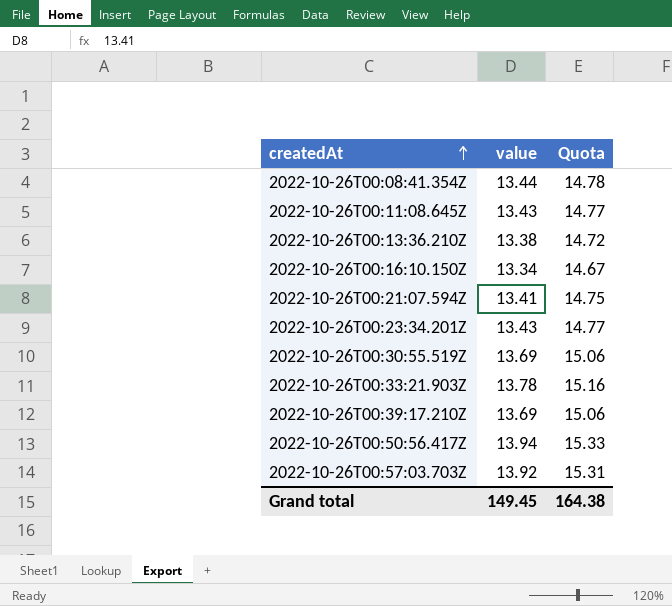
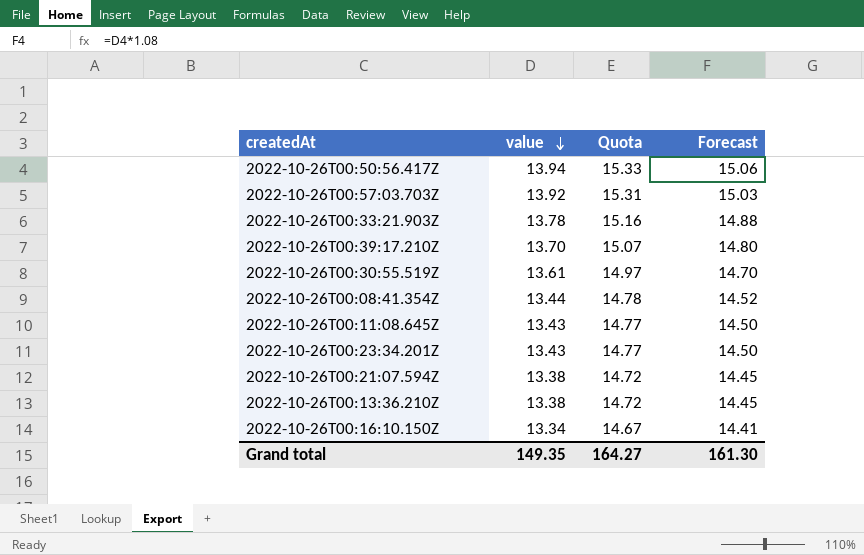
row order: createdAt ascending -> value descending
column Forecast | formula: none -> [value] * 1.08
2022-10-26T00:39:17.210Z | value: 13.69 -> 13.70
2022-10-26T00:39:17.210Z | Quota: 15.06 -> 15.07
2022-10-26T00:30:55.519Z | value: 13.69 -> 13.61
2022-10-26T00:30:55.519Z | Quota: 15.06 -> 14.97
2022-10-26T00:21:07.594Z | value: 13.41 -> 13.38
2022-10-26T00:21:07.594Z | Quota: 14.75 -> 14.72
Grand total | value: 149.45 -> 149.35
Grand total | Quota: 164.38 -> 164.27

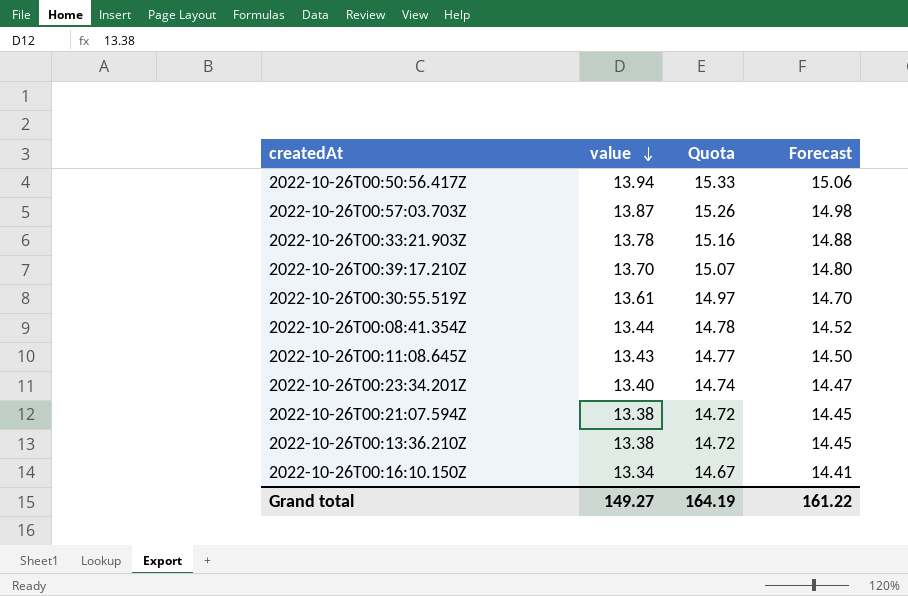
2022-10-26T00:57:03.703Z | value: 13.92 -> 13.87
2022-10-26T00:57:03.703Z | Quota: 15.31 -> 15.26
2022-10-26T00:57:03.703Z | Forecast: 15.03 -> 14.98
2022-10-26T00:23:34.201Z | value: 13.43 -> 13.40
2022-10-26T00:23:34.201Z | Quota: 14.77 -> 14.74
2022-10-26T00:23:34.201Z | Forecast: 14.50 -> 14.47
Grand total | value: 149.35 -> 149.27
Grand total | Quota: 164.27 -> 164.19
Grand total | Forecast: 161.30 -> 161.22

